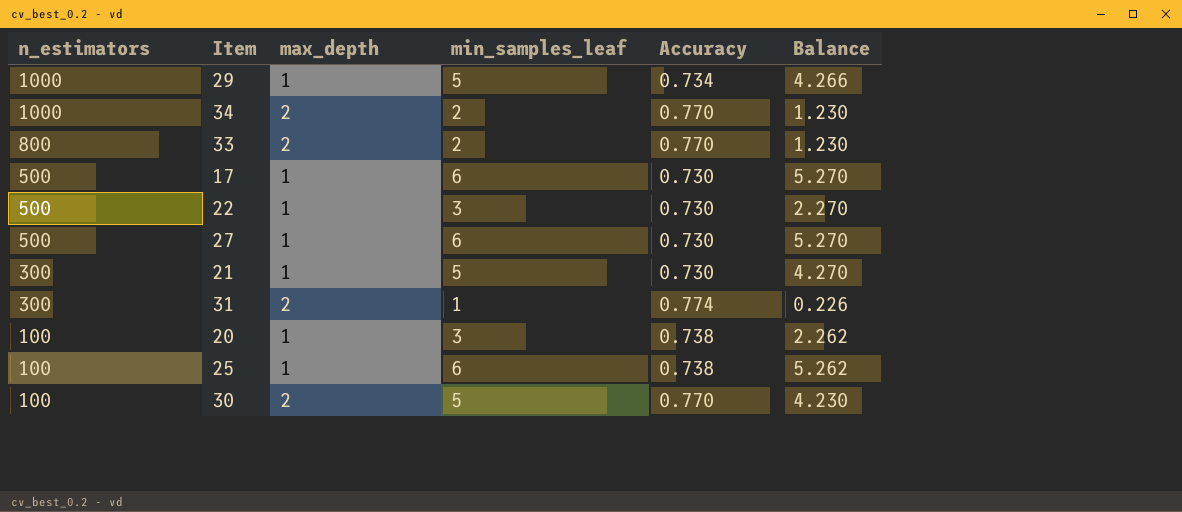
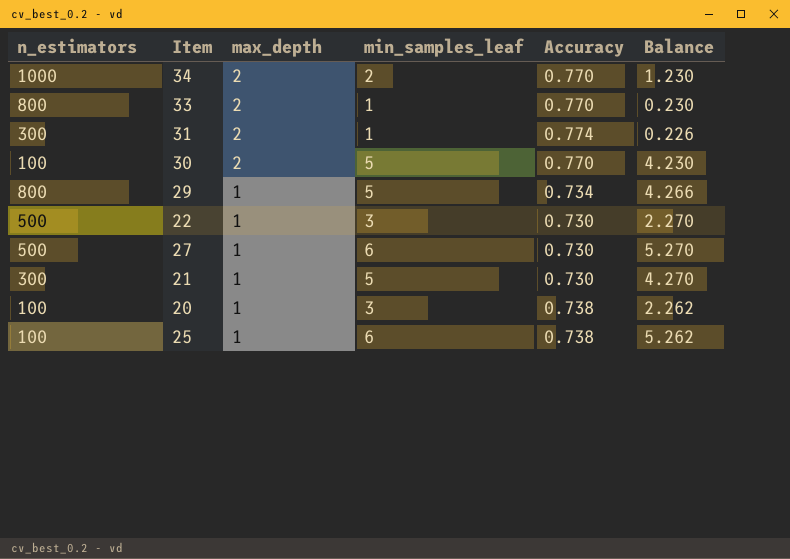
row order: n_estimators descending -> max_depth descending
row 17: 500 | 1 | 6 | 0.730 | 5.270 -> none
33 | min_samples_leaf: 2 -> 1
33 | Balance: 1.230 -> 0.230
29 | n_estimators: 1000 -> 800

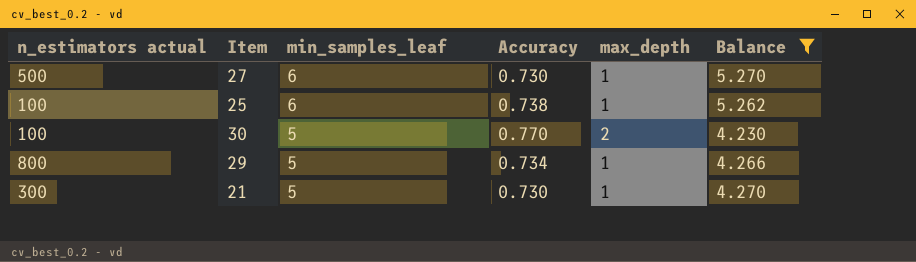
filter: none -> Balance >= 4.230
row order: max_depth descending -> min_samples_leaf descending
column name: n_estimators -> n_estimators actual
column max_depth | position: 3 -> 5

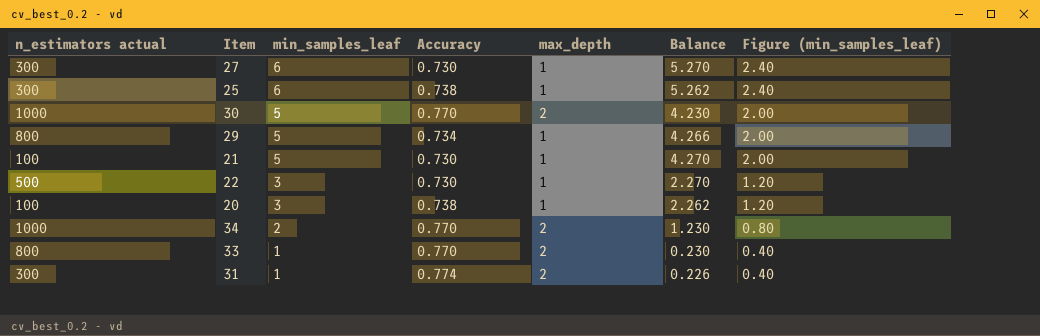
filter: Balance >= 4.230 -> none
column Figure (min_samples_leaf) | formula: none -> [min_samples_leaf] * 0.4
27 | n_estimators actual: 500 -> 300
25 | n_estimators actual: 100 -> 300
30 | n_estimators actual: 100 -> 1000
21 | n_estimators actual: 300 -> 100

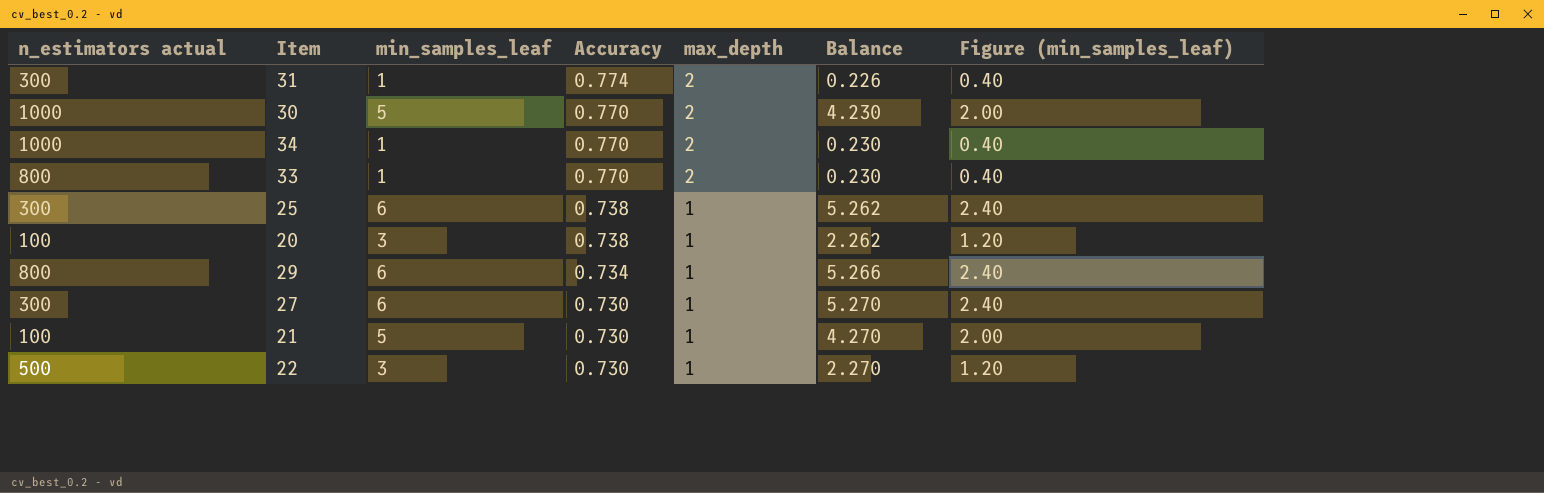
row order: min_samples_leaf descending -> Accuracy descending
34 | min_samples_leaf: 2 -> 1
34 | Balance: 1.230 -> 0.230
34 | Figure (min_samples_leaf): 0.80 -> 0.40
29 | min_samples_leaf: 5 -> 6
29 | Balance: 4.266 -> 5.266
29 | Figure (min_samples_leaf): 2.00 -> 2.40

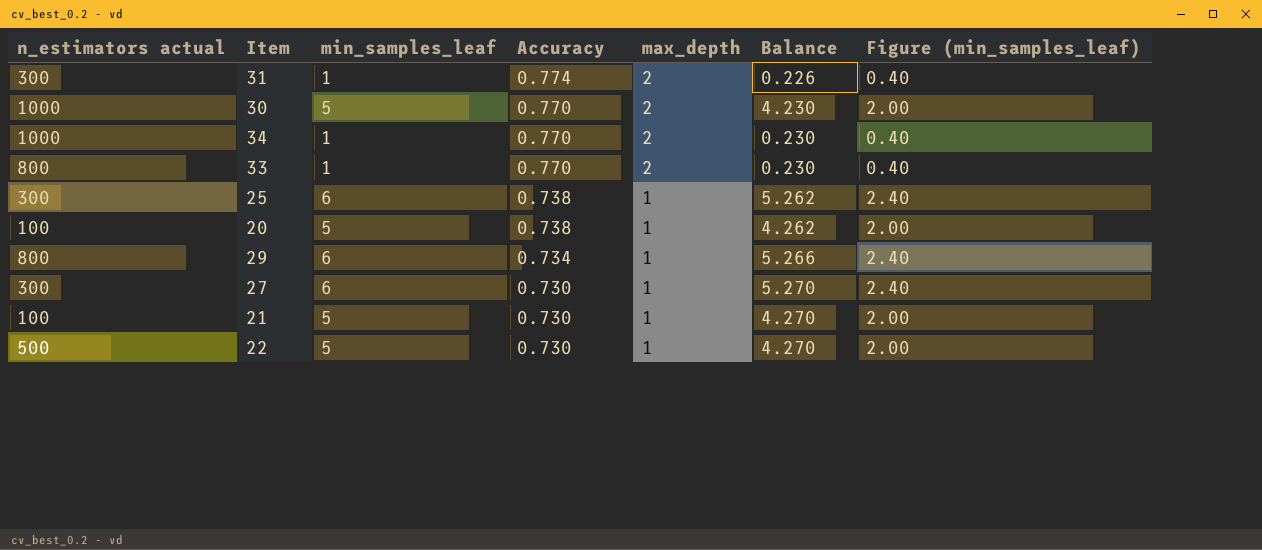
20 | min_samples_leaf: 3 -> 5
20 | Balance: 2.262 -> 4.262
20 | Figure (min_samples_leaf): 1.20 -> 2.00
22 | min_samples_leaf: 3 -> 5
22 | Balance: 2.270 -> 4.270
22 | Figure (min_samples_leaf): 1.20 -> 2.00

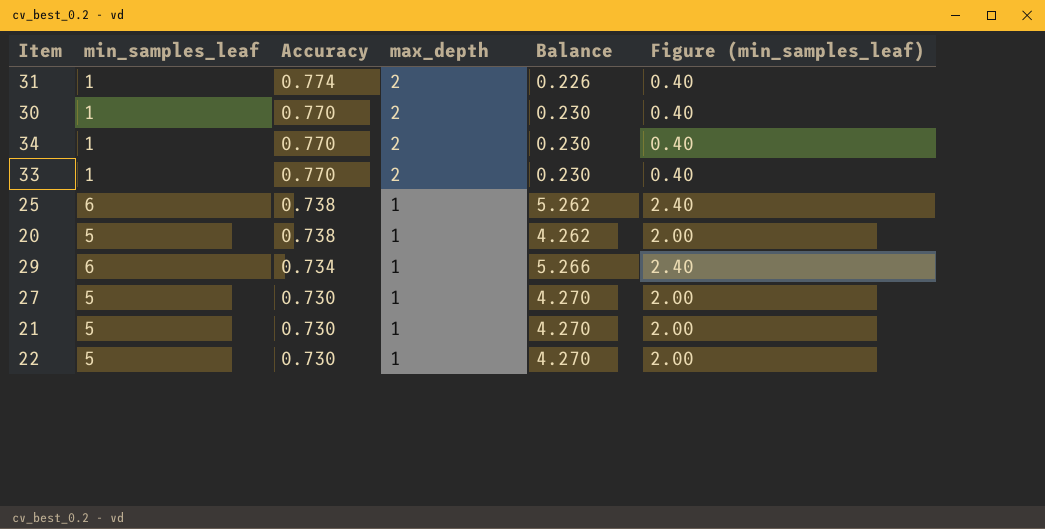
column n_estimators actual | position: 1 -> none
30 | min_samples_leaf: 5 -> 1
30 | Balance: 4.230 -> 0.230
30 | Figure (min_samples_leaf): 2.00 -> 0.40
27 | min_samples_leaf: 6 -> 5
27 | Balance: 5.270 -> 4.270
27 | Figure (min_samples_leaf): 2.40 -> 2.00

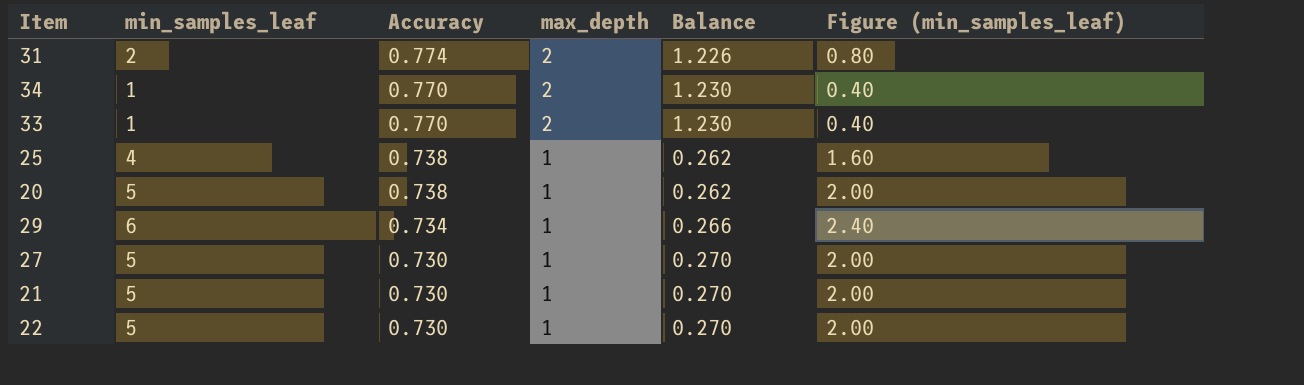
column Balance | formula: [min_samples_leaf] - [Accuracy] -> [max_depth] - [Accuracy]
row 30: 1 | 0.770 | 2 | 0.230 | 0.40 -> none
31 | min_samples_leaf: 1 -> 2
31 | Figure (min_samples_leaf): 0.40 -> 0.80
25 | min_samples_leaf: 6 -> 4
25 | Figure (min_samples_leaf): 2.40 -> 1.60

